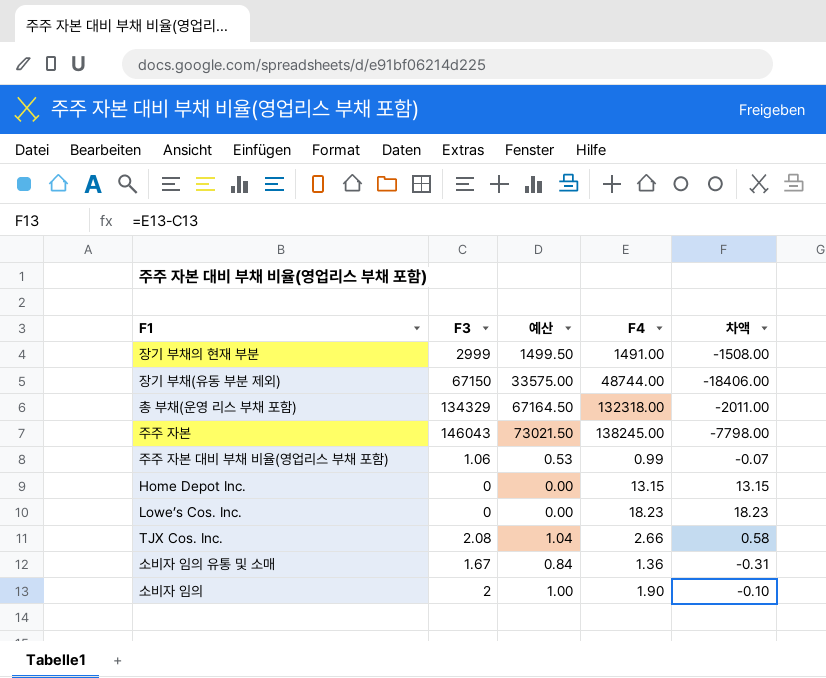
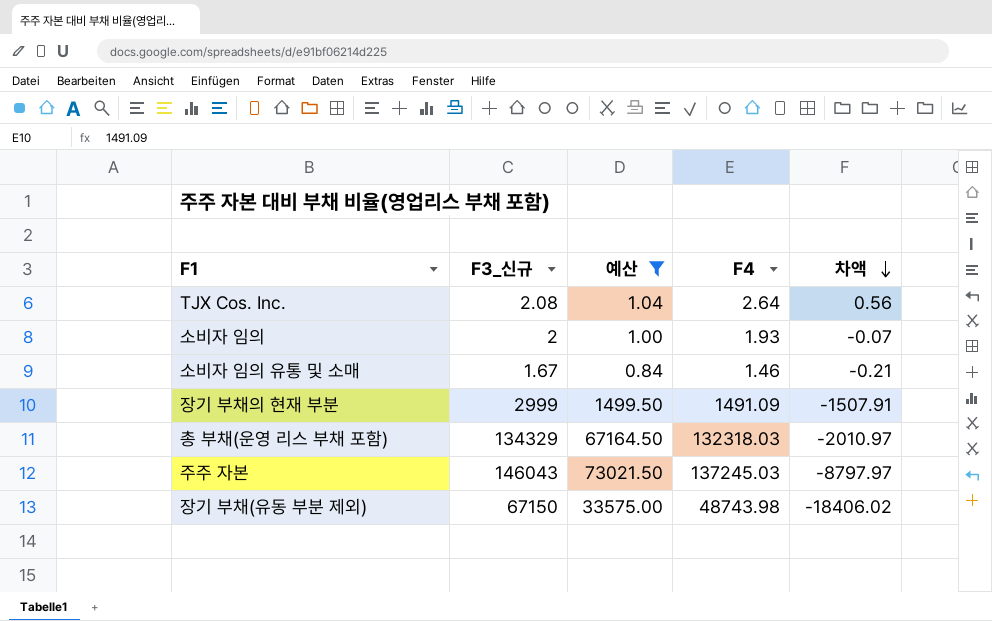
filter: none -> 예산 >= 0.84
row order: none -> 차액 descending
column name: F3 -> F3_신규
TJX Cos. Inc. | F4: 2.66 -> 2.64
TJX Cos. Inc. | 차액: 0.58 -> 0.56
소비자 임의 | F4: 1.90 -> 1.93
소비자 임의 | 차액: -0.10 -> -0.07
소비자 임의 유통 및 소매 | F4: 1.36 -> 1.46
소비자 임의 유통 및 소매 | 차액: -0.31 -> -0.21
장기 부채의 현재 부분 | F4: 1491.00 -> 1491.09
장기 부채의 현재 부분 | 차액: -1508.00 -> -1507.91
총 부채(운영 리스 부채 포함) | F4: 132318.00 -> 132318.03
총 부채(운영 리스 부채 포함) | 차액: -2011.00 -> -2010.97
주주 자본 | F4: 138245.00 -> 137245.03
주주 자본 | 차액: -7798.00 -> -8797.97
장기 부채(유동 부분 제외) | F4: 48744.00 -> 48743.98
장기 부채(유동 부분 제외) | 차액: -18406.00 -> -18406.02

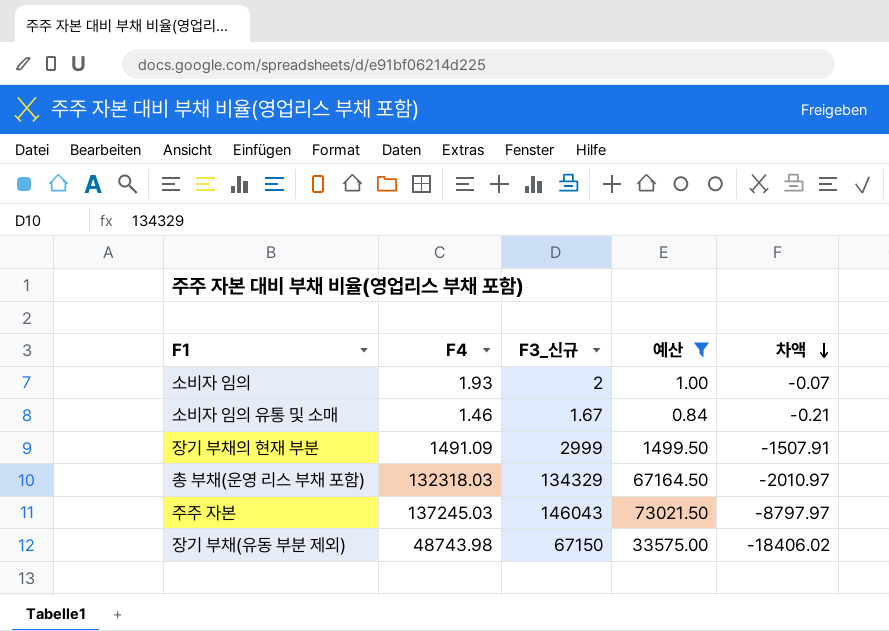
column F4 | position: 4 -> 2
row TJX Cos. Inc.: 2.08 | 1.04 | 2.64 | 0.56 -> none

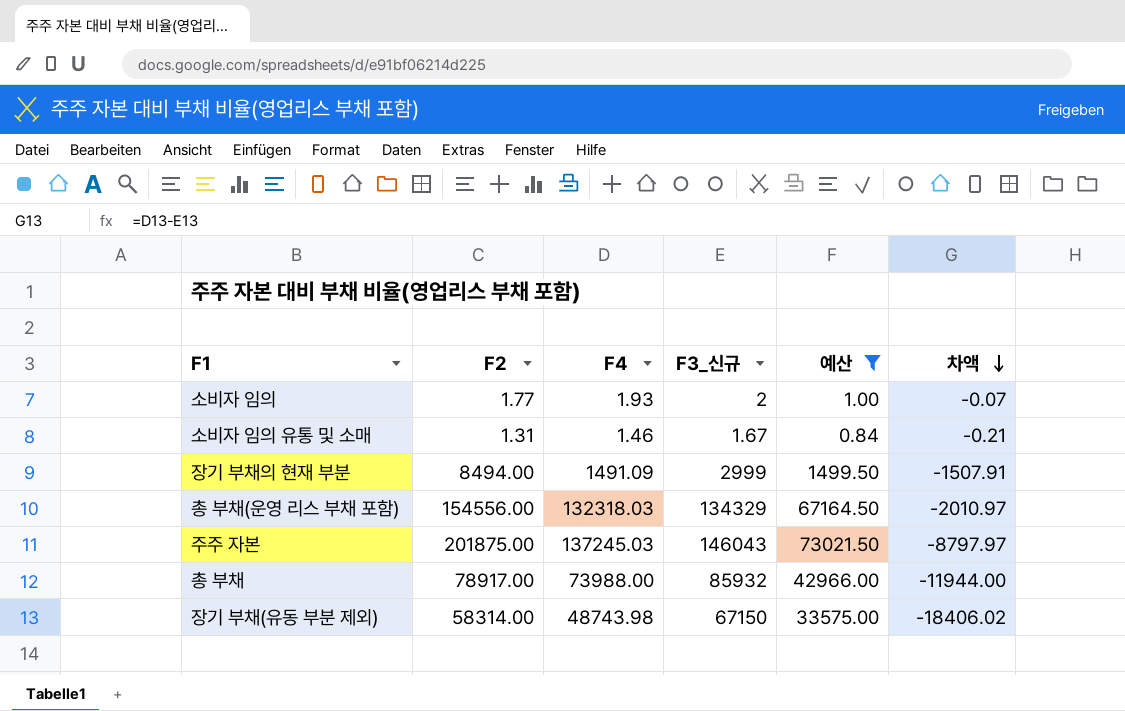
column F2 | position: none -> 2
row 총 부채: none -> 78917.00 | 73988.00 | 85932 | 42966.00 | -11944.00

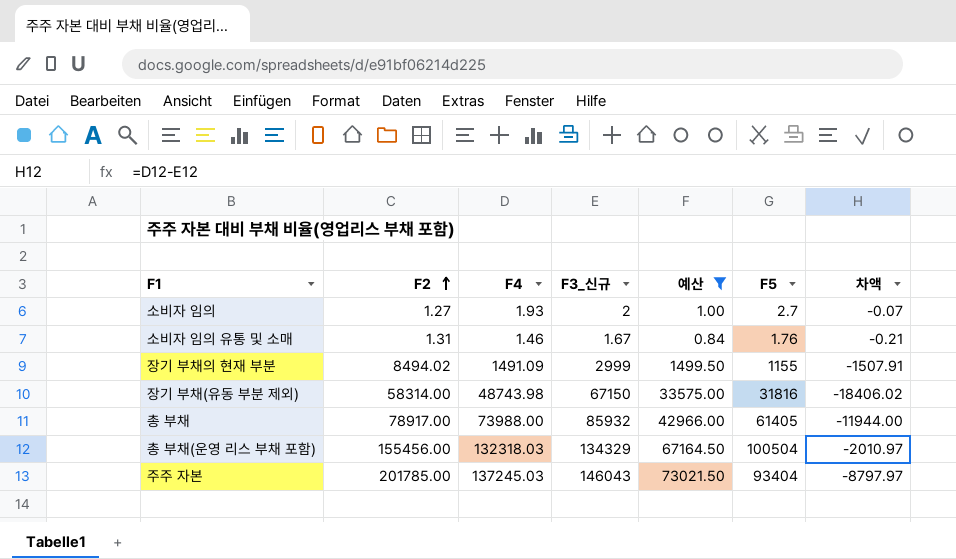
row order: 차액 descending -> F2 ascending
column F5 | position: none -> 6
소비자 임의 | F2: 1.77 -> 1.27
장기 부채의 현재 부분 | F2: 8494.00 -> 8494.02
총 부채(운영 리스 부채 포함) | F2: 154556.00 -> 155456.00
주주 자본 | F2: 201875.00 -> 201785.00

